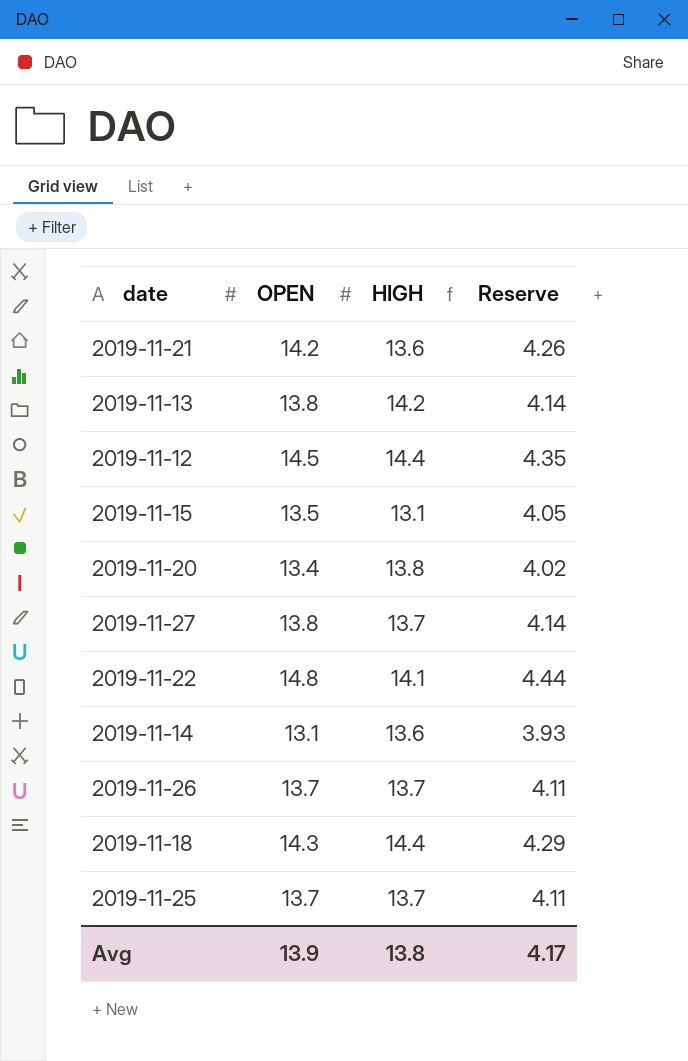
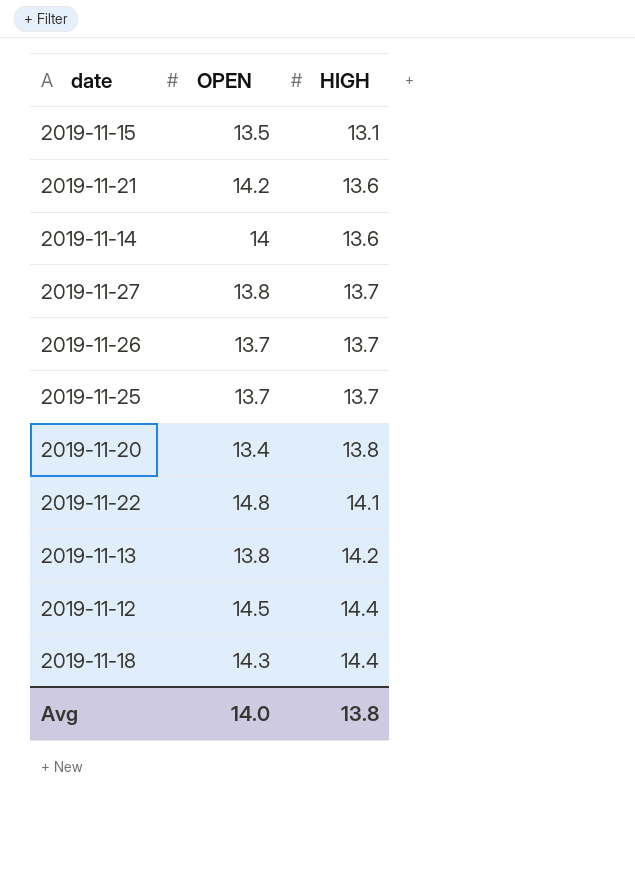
row order: none -> HIGH ascending
column Reserve | formula: [OPEN] * 0.3 -> none
2019-11-14 | OPEN: 13.1 -> 14
Avg | OPEN: 13.9 -> 14.0

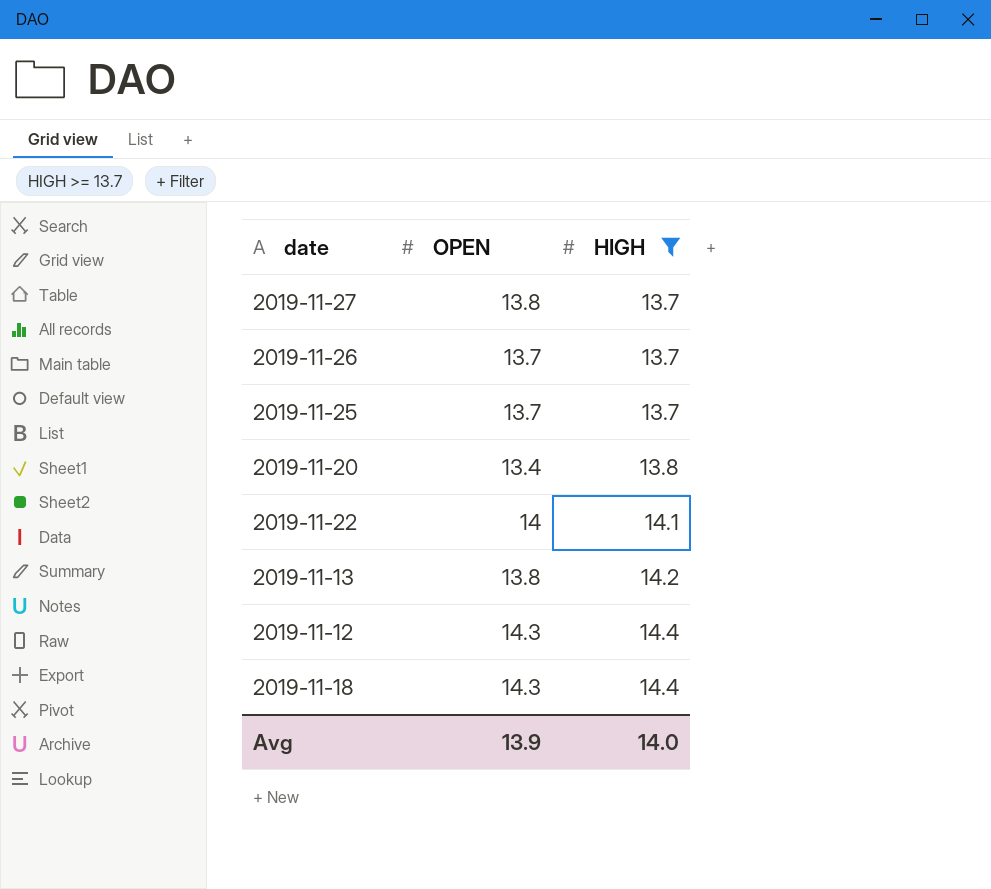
filter: none -> HIGH >= 13.7
2019-11-22 | OPEN: 14.8 -> 14
2019-11-12 | OPEN: 14.5 -> 14.3
Avg | OPEN: 14.0 -> 13.9
Avg | HIGH: 13.8 -> 14.0

